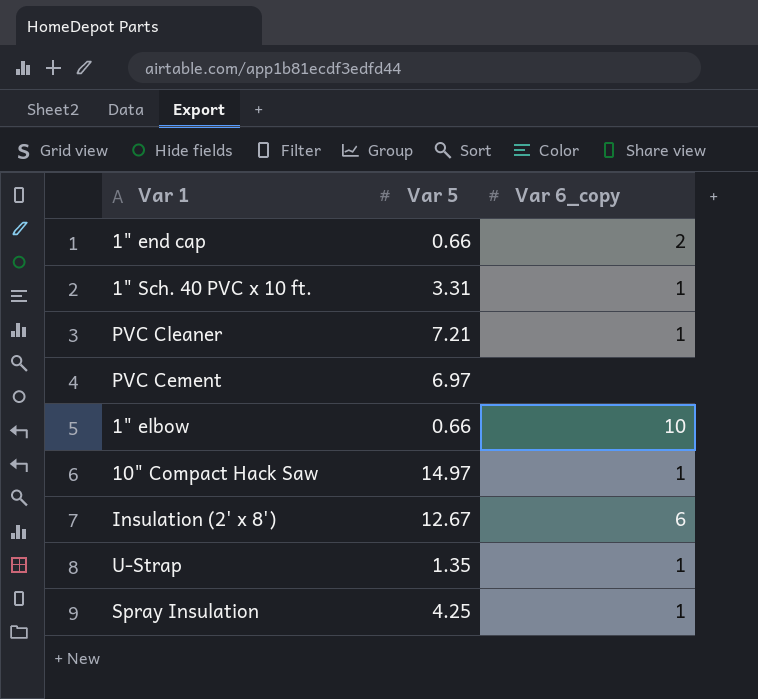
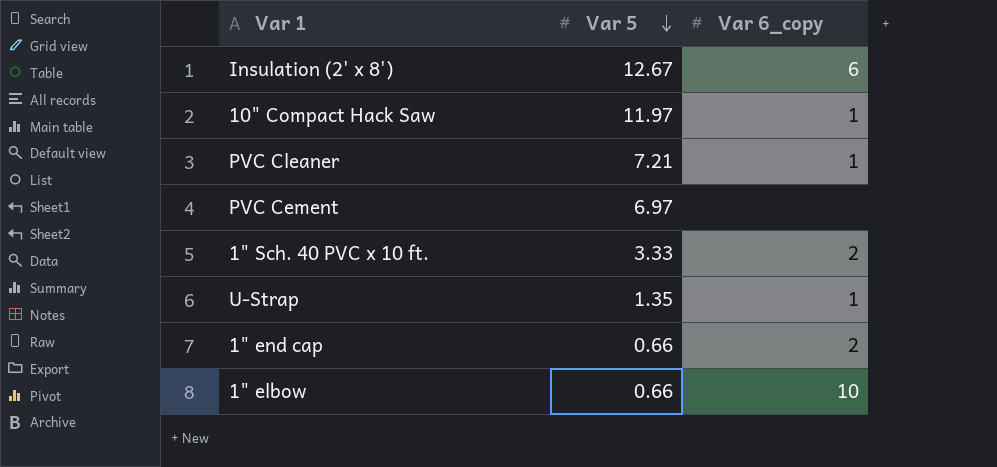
row order: none -> Var 5 descending
row Spray Insulation: 4.25 | 1 -> none
10" Compact Hack Saw | Var 5: 14.97 -> 11.97
1" Sch. 40 PVC x 10 ft. | Var 5: 3.31 -> 3.33
1" Sch. 40 PVC x 10 ft. | Var 6_copy: 1 -> 2

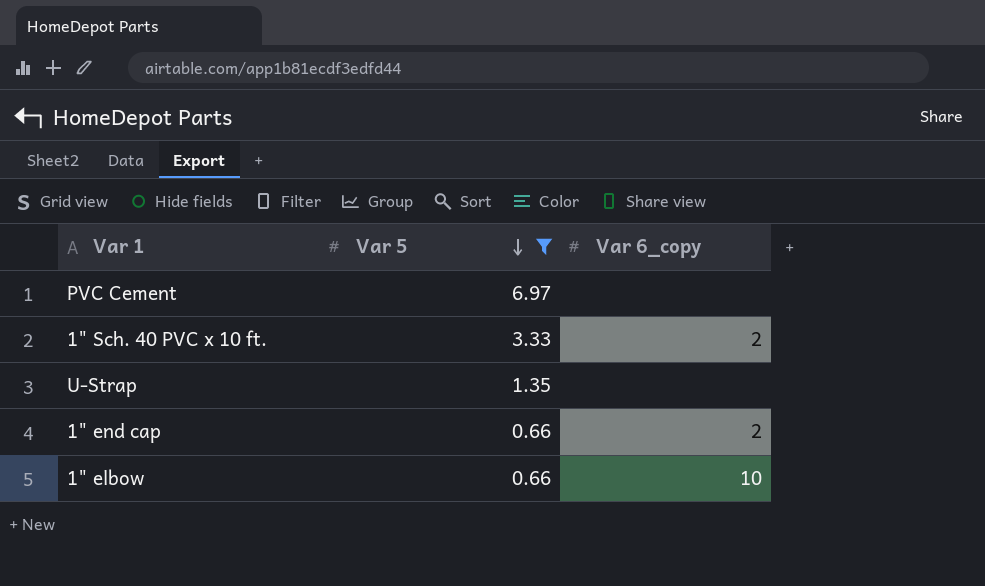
filter: none -> Var 5 <= 6.97
U-Strap | Var 6_copy: 1 -> none

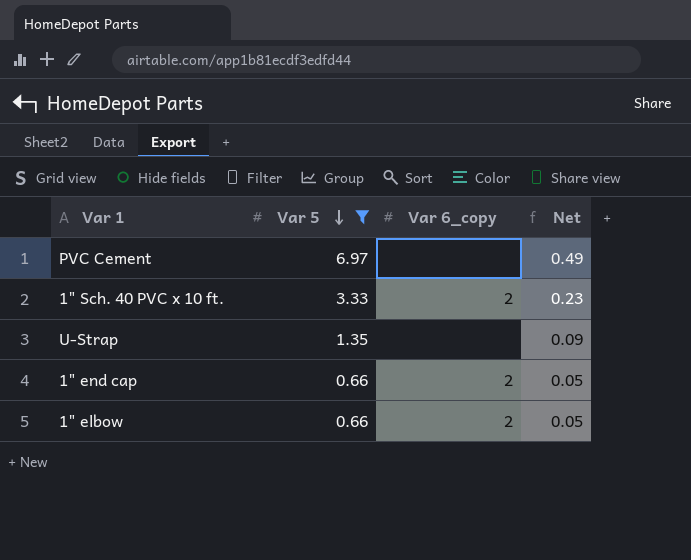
column Net | formula: none -> [Var 5] * 0.07
1" elbow | Var 6_copy: 10 -> 2

